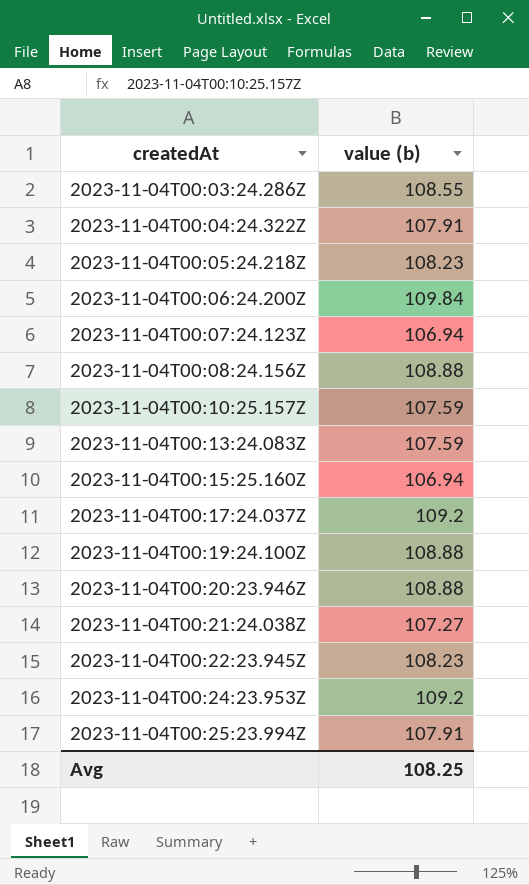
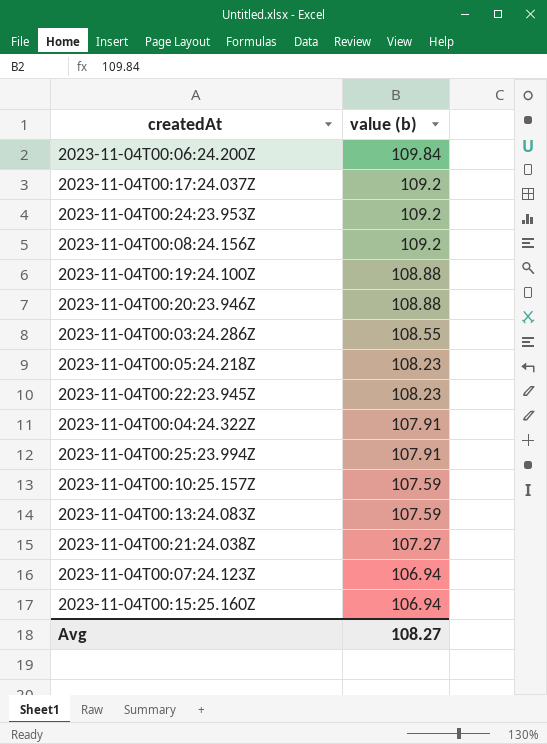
row order: createdAt ascending -> value (b) descending
2023-11-04T00:08:24.156Z | value (b): 108.88 -> 109.2
Avg | value (b): 108.25 -> 108.27

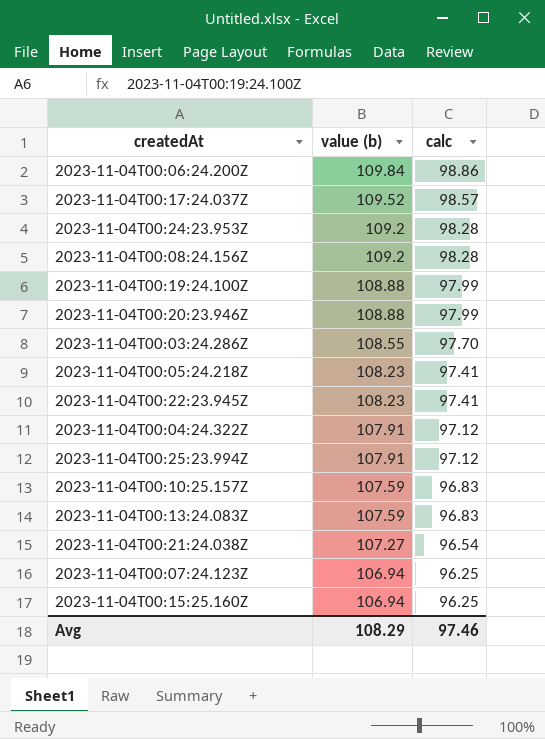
column calc | formula: none -> [value (b)] * 0.9
2023-11-04T00:17:24.037Z | value (b): 109.2 -> 109.52
Avg | value (b): 108.27 -> 108.29

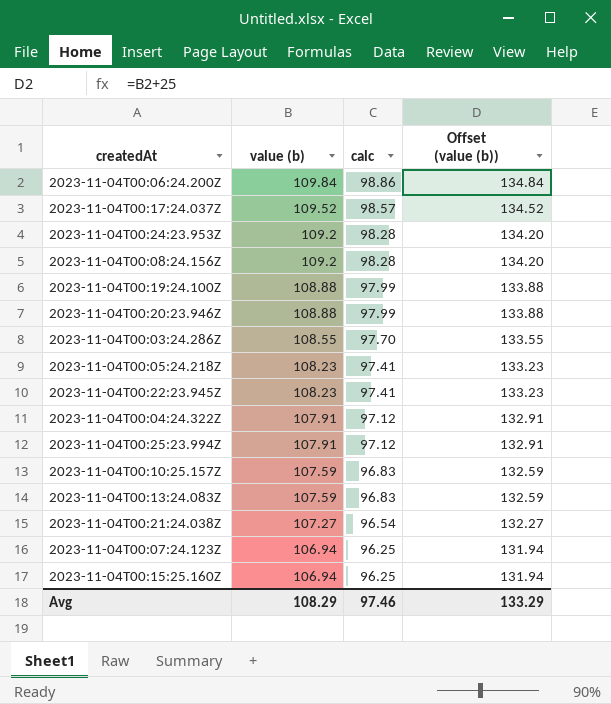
column Offset (value (b)) | formula: none -> [value (b)] + 25

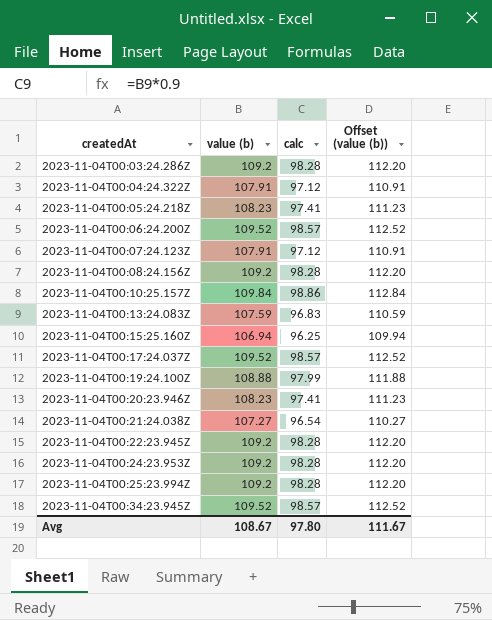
row order: value (b) descending -> createdAt ascending
column Offset (value (b)) | formula: [value (b)] + 25 -> [value (b)] + 3
2023-11-04T00:03:24.286Z | value (b): 108.55 -> 109.2
2023-11-04T00:03:24.286Z | calc: 97.70 -> 98.28
2023-11-04T00:06:24.200Z | value (b): 109.84 -> 109.52
2023-11-04T00:06:24.200Z | calc: 98.86 -> 98.57
2023-11-04T00:07:24.123Z | value (b): 106.94 -> 107.91
2023-11-04T00:07:24.123Z | calc: 96.25 -> 97.12
2023-11-04T00:10:25.157Z | value (b): 107.59 -> 109.84
2023-11-04T00:10:25.157Z | calc: 96.83 -> 98.86
2023-11-04T00:20:23.946Z | value (b): 108.88 -> 108.23
2023-11-04T00:20:23.946Z | calc: 97.99 -> 97.41
2023-11-04T00:22:23.945Z | value (b): 108.23 -> 109.2
2023-11-04T00:22:23.945Z | calc: 97.41 -> 98.28
2023-11-04T00:25:23.994Z | value (b): 107.91 -> 109.2
2023-11-04T00:25:23.994Z | calc: 97.12 -> 98.28
row 2023-11-04T00:34:23.945Z: none -> 109.52 | 98.57 | 112.52
Avg | value (b): 108.29 -> 108.67
Avg | calc: 97.46 -> 97.80
Avg | Offset (value (b)): 133.29 -> 111.67

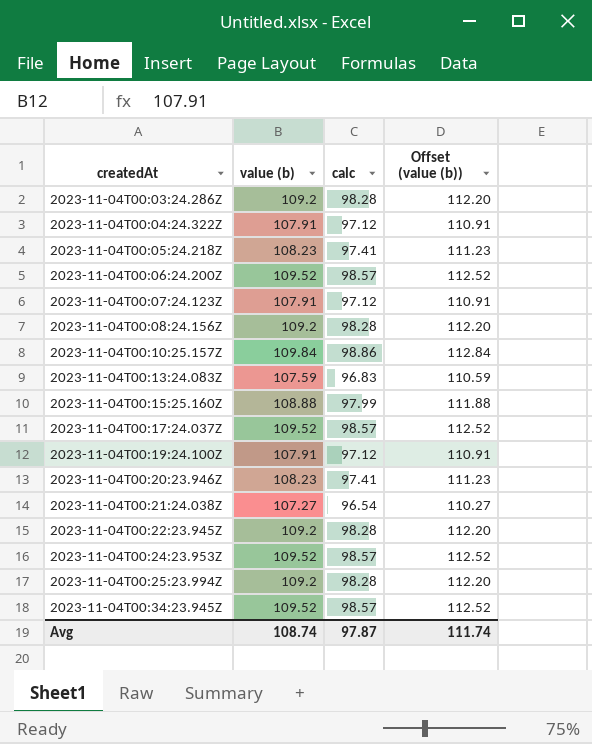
2023-11-04T00:15:25.160Z | value (b): 106.94 -> 108.88
2023-11-04T00:15:25.160Z | calc: 96.25 -> 97.99
2023-11-04T00:15:25.160Z | Offset (value (b)): 109.94 -> 111.88
2023-11-04T00:19:24.100Z | value (b): 108.88 -> 107.91
2023-11-04T00:19:24.100Z | calc: 97.99 -> 97.12
2023-11-04T00:19:24.100Z | Offset (value (b)): 111.88 -> 110.91
2023-11-04T00:24:23.953Z | value (b): 109.2 -> 109.52
2023-11-04T00:24:23.953Z | calc: 98.28 -> 98.57
2023-11-04T00:24:23.953Z | Offset (value (b)): 112.20 -> 112.52
Avg | value (b): 108.67 -> 108.74
Avg | calc: 97.80 -> 97.87
Avg | Offset (value (b)): 111.67 -> 111.74

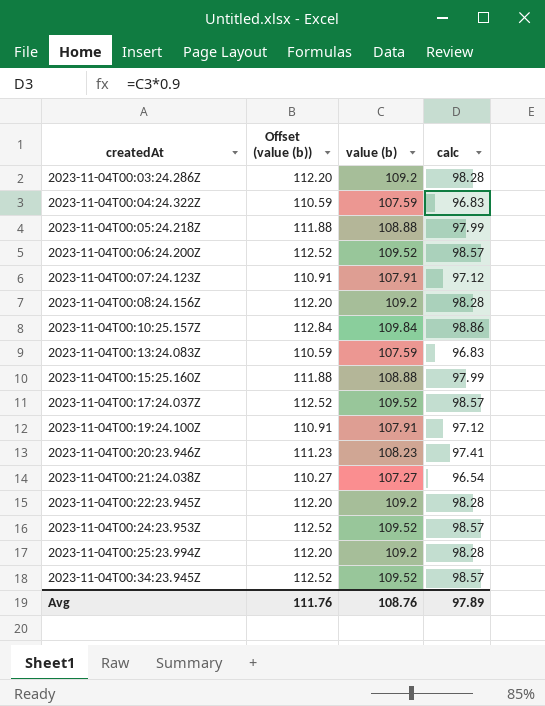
column Offset (value (b)) | position: 4 -> 2
2023-11-04T00:04:24.322Z | Offset (value (b)): 110.91 -> 110.59
2023-11-04T00:04:24.322Z | value (b): 107.91 -> 107.59
2023-11-04T00:04:24.322Z | calc: 97.12 -> 96.83
2023-11-04T00:05:24.218Z | Offset (value (b)): 111.23 -> 111.88
2023-11-04T00:05:24.218Z | value (b): 108.23 -> 108.88
2023-11-04T00:05:24.218Z | calc: 97.41 -> 97.99
Avg | Offset (value (b)): 111.74 -> 111.76
Avg | value (b): 108.74 -> 108.76
Avg | calc: 97.87 -> 97.89

